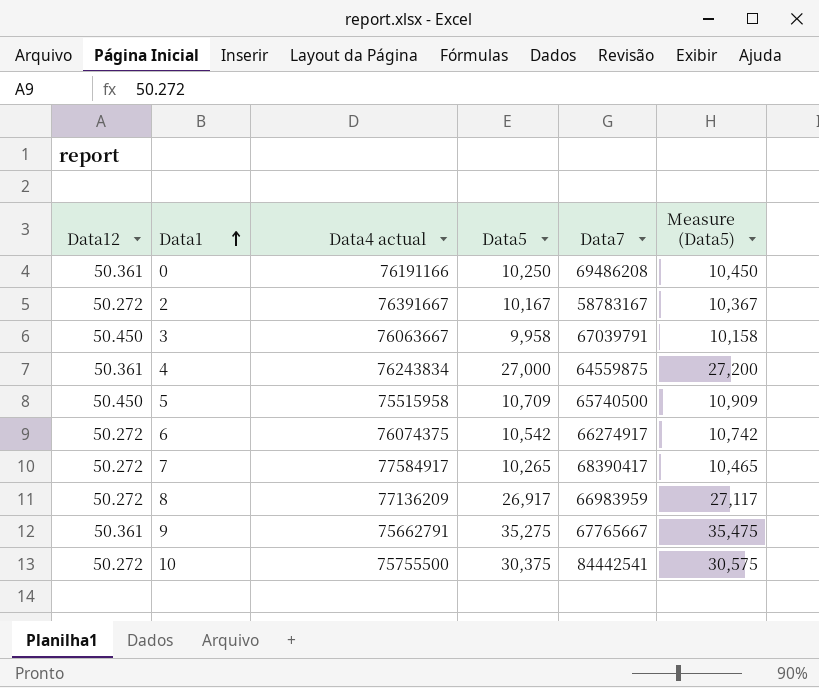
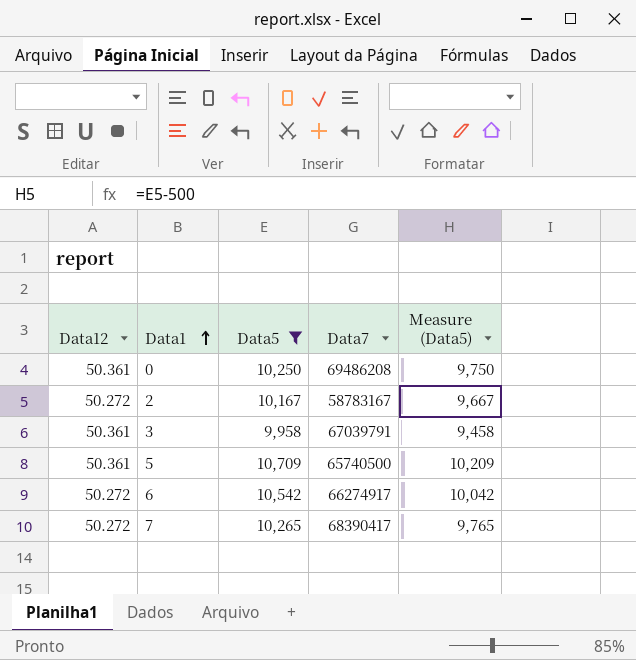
filter: none -> Data5 <= 10,709
column Data4 actual | position: 3 -> none
column Measure (Data5) | formula: [Data5] + 200 -> [Data5] - 500
3 | Data12: 50.450 -> 50.361
5 | Data12: 50.450 -> 50.361

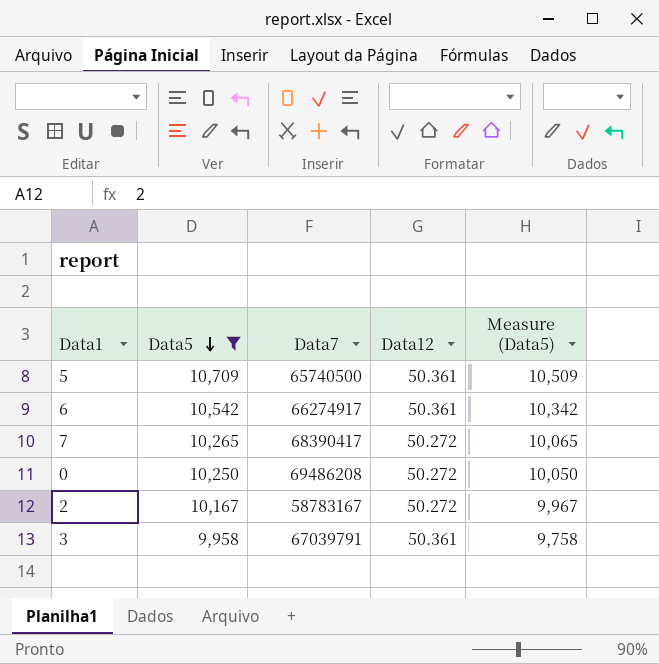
row order: Data1 ascending -> Data5 descending
column Data12 | position: 1 -> 4
column Measure (Data5) | formula: [Data5] - 500 -> [Data5] - 200
6 | Data12: 50.272 -> 50.361
0 | Data12: 50.361 -> 50.272

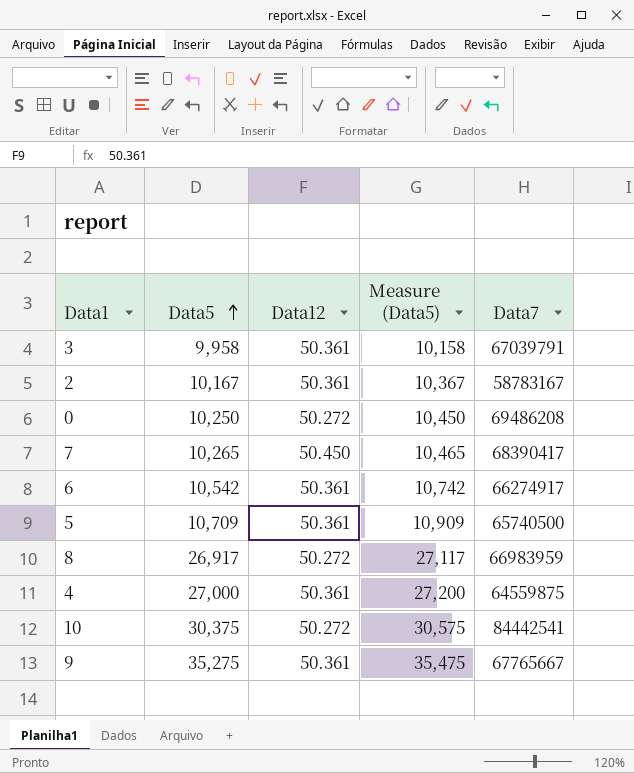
filter: Data5 <= 10,709 -> none
row order: Data5 descending -> Data5 ascending
column Measure (Data5) | formula: [Data5] - 200 -> [Data5] + 200
column Data7 | position: 3 -> 5
2 | Data12: 50.272 -> 50.361
7 | Data12: 50.272 -> 50.450

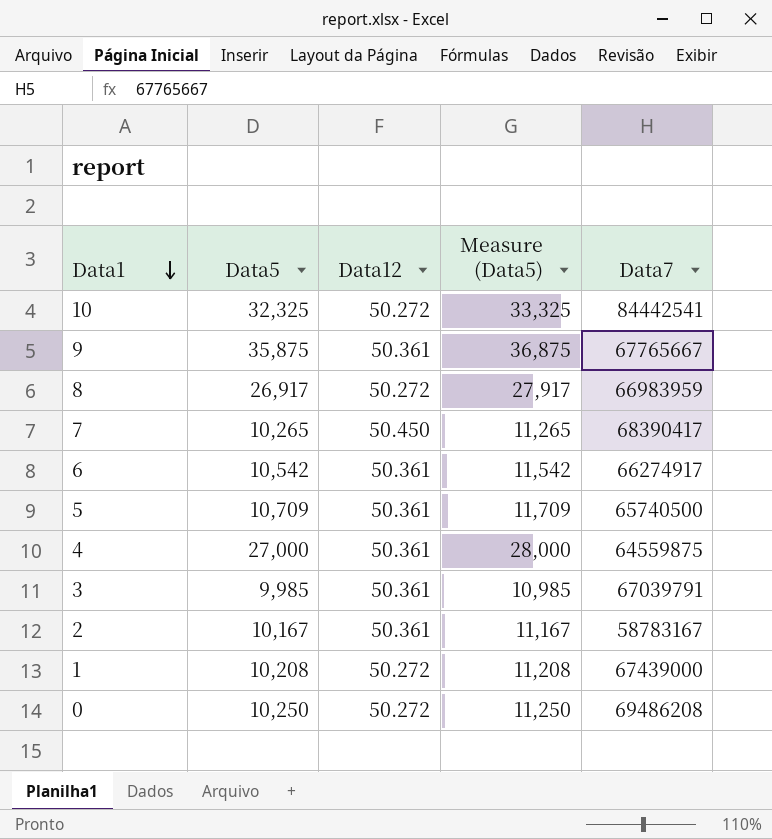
row order: Data5 ascending -> Data1 descending
column Measure (Data5) | formula: [Data5] + 200 -> [Data5] + 1000
10 | Data5: 30,375 -> 32,325
9 | Data5: 35,275 -> 35,875
3 | Data5: 9,958 -> 9,985
row 1: none -> 10,208 | 50.272 | 11,208 | 67439000

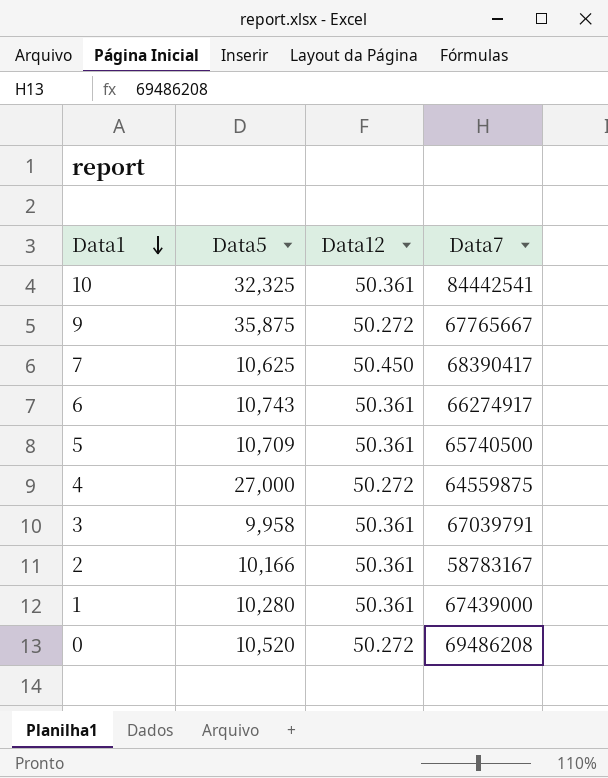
column Measure (Data5) | formula: [Data5] + 1000 -> none
row 8: 26,917 | 50.272 | 27,917 | 66983959 -> none
10 | Data12: 50.272 -> 50.361
9 | Data12: 50.361 -> 50.272
7 | Data5: 10,265 -> 10,625
6 | Data5: 10,542 -> 10,743
4 | Data12: 50.361 -> 50.272
3 | Data5: 9,985 -> 9,958
2 | Data5: 10,167 -> 10,166
1 | Data5: 10,208 -> 10,280
1 | Data12: 50.272 -> 50.361
0 | Data5: 10,250 -> 10,520

